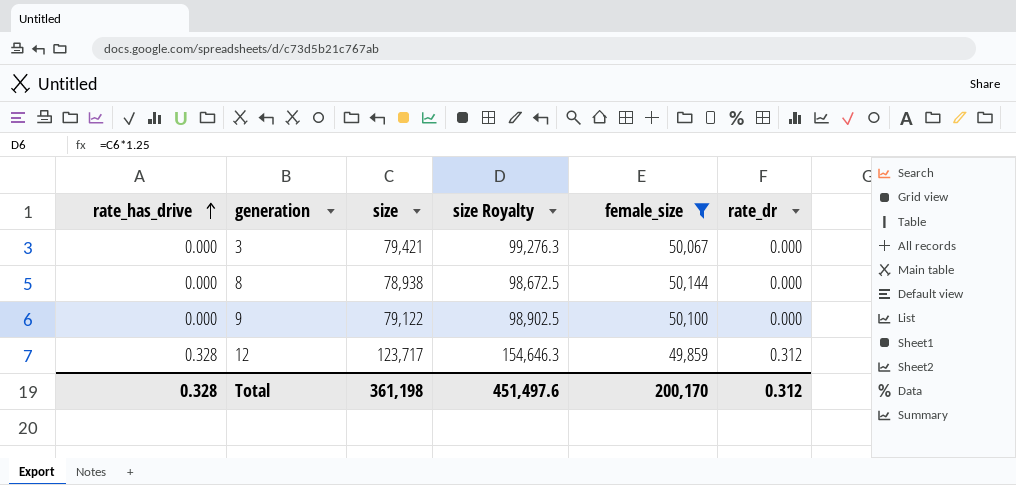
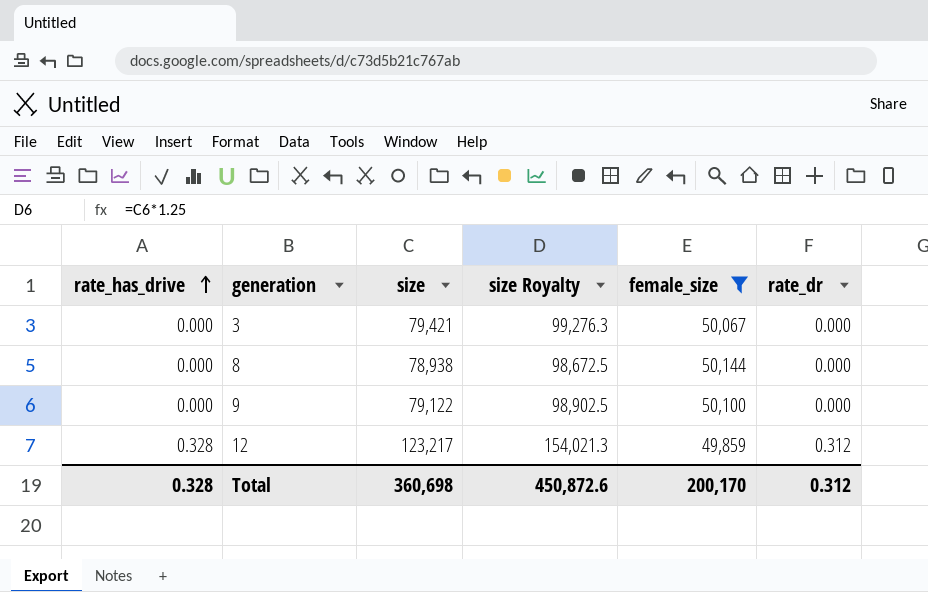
12 | size: 123,717 -> 123,217
12 | size Royalty: 154,646.3 -> 154,021.3
Total | size: 361,198 -> 360,698
Total | size Royalty: 451,497.6 -> 450,872.6

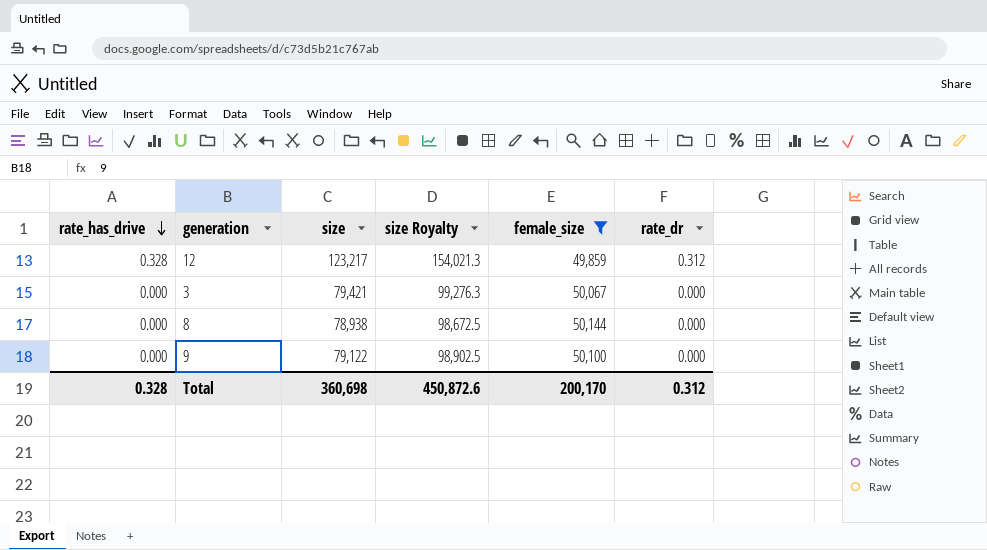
row order: rate_has_drive ascending -> rate_has_drive descending

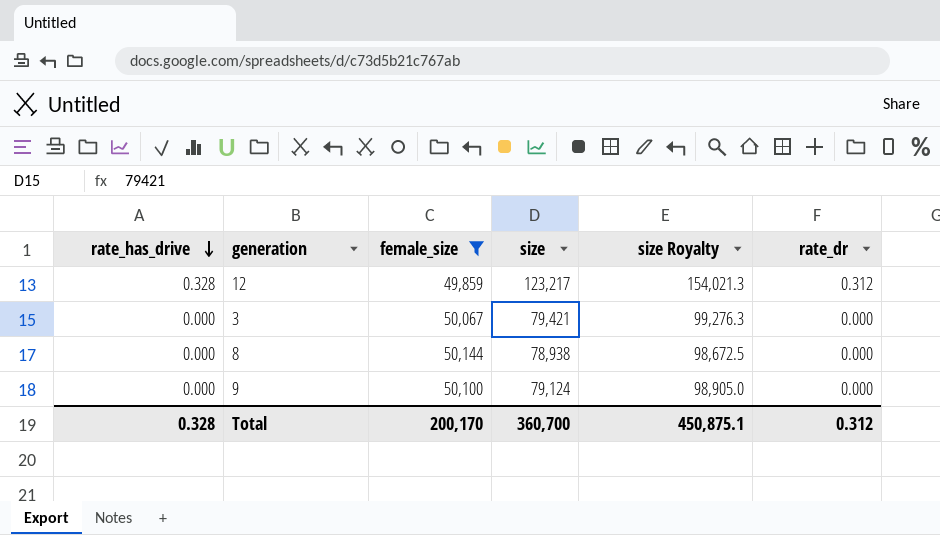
column female_size | position: 5 -> 3
9 | size: 79,122 -> 79,124
9 | size Royalty: 98,902.5 -> 98,905.0
Total | size: 360,698 -> 360,700
Total | size Royalty: 450,872.6 -> 450,875.1

